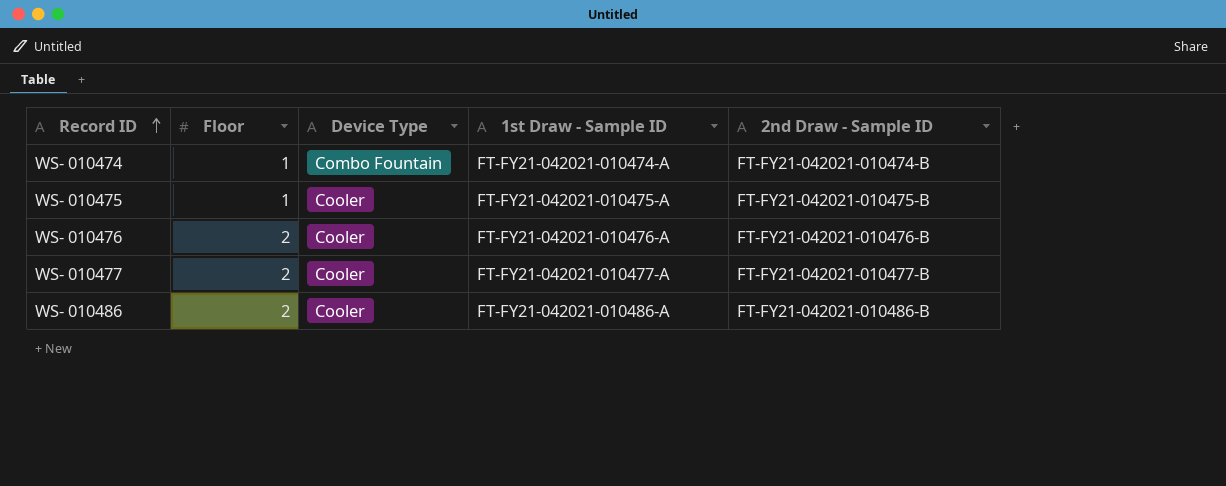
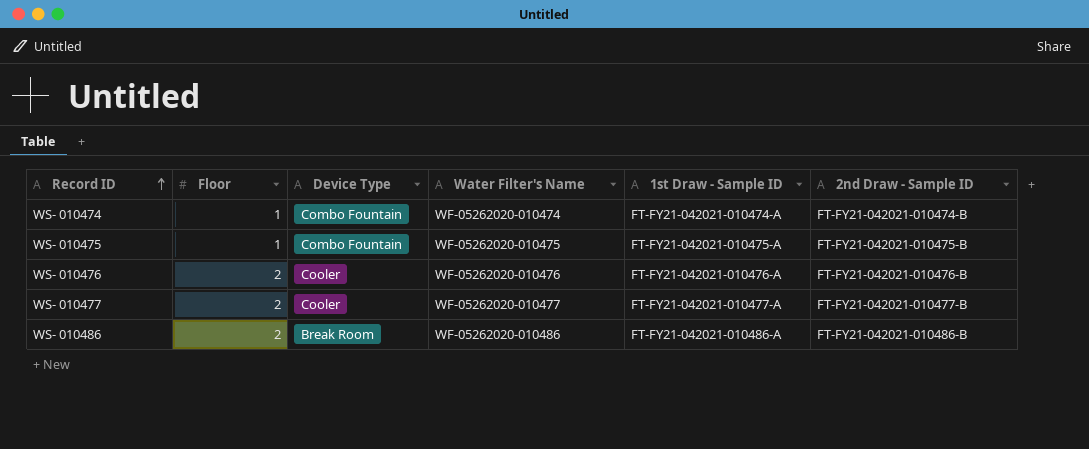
column Water Filter's Name | position: none -> 4
WS- 010475 | Device Type: Cooler -> Combo Fountain
WS- 010486 | Device Type: Cooler -> Break Room

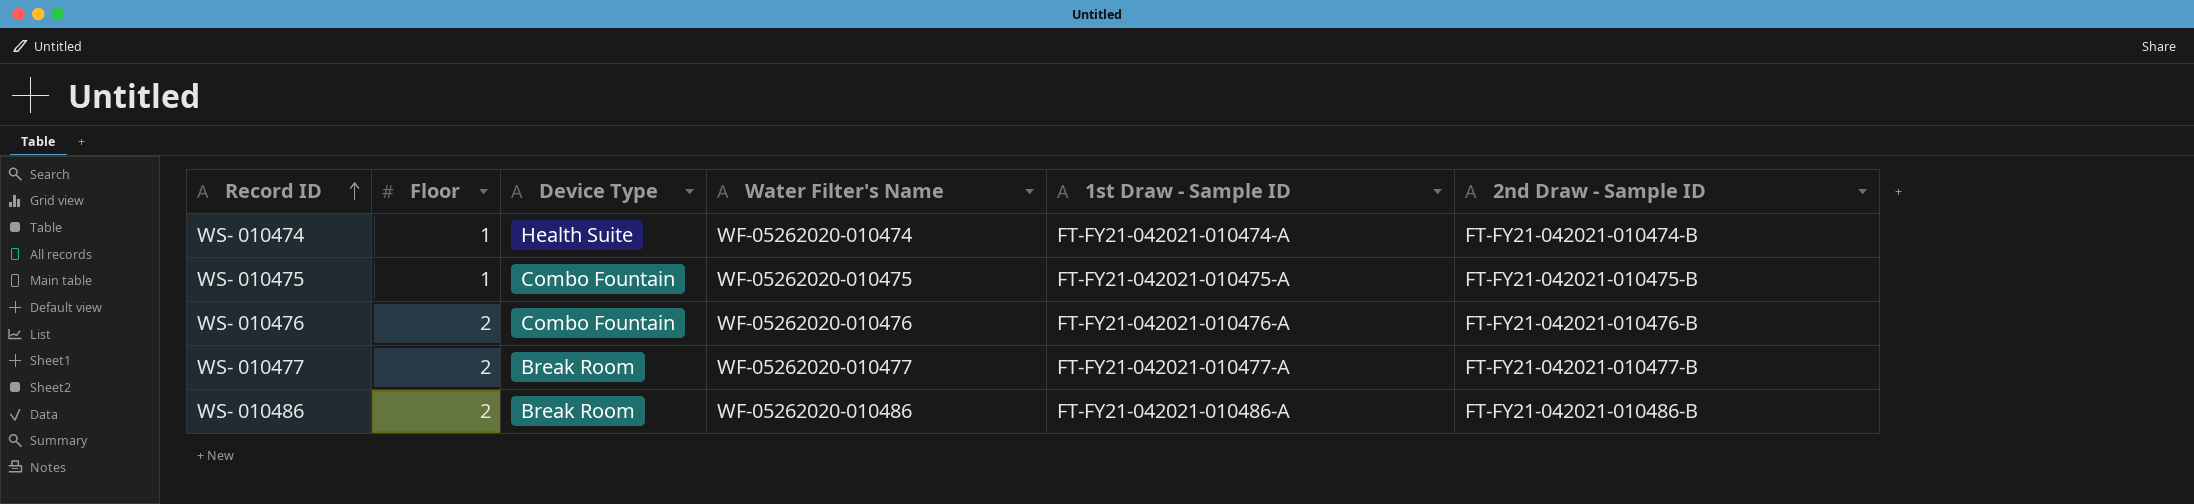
WS- 010474 | Device Type: Combo Fountain -> Health Suite
WS- 010476 | Device Type: Cooler -> Combo Fountain
WS- 010477 | Device Type: Cooler -> Break Room

